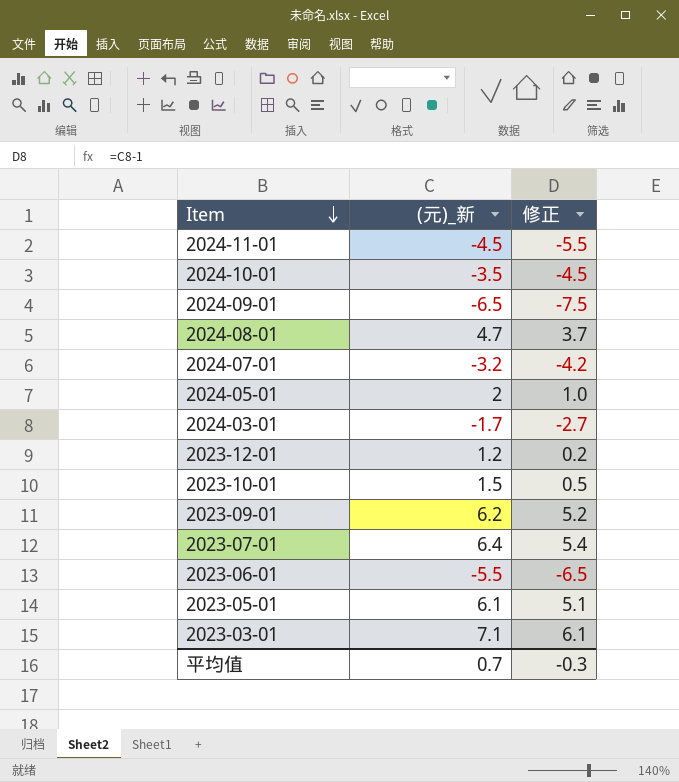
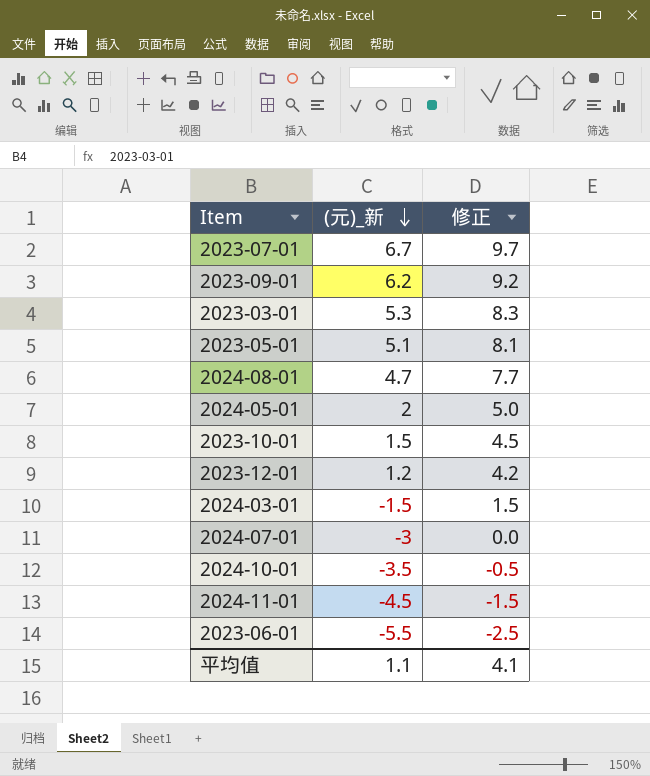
row order: Item descending -> (元)_新 descending
column 修正 | formula: [(元)_新] - 1 -> [(元)_新] + 3
row 2024-09-01: -6.5 | -7.5 -> none
2023-07-01 | (元)_新: 6.4 -> 6.7
2023-03-01 | (元)_新: 7.1 -> 5.3
2023-05-01 | (元)_新: 6.1 -> 5.1
2024-03-01 | (元)_新: -1.7 -> -1.5
2024-07-01 | (元)_新: -3.2 -> -3
平均值 | (元)_新: 0.7 -> 1.1
平均值 | 修正: -0.3 -> 4.1

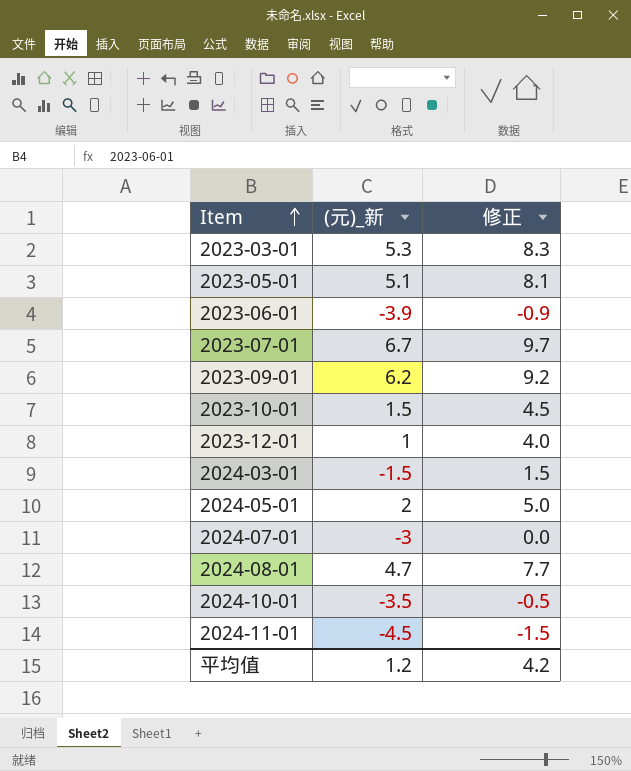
row order: (元)_新 descending -> Item ascending
2023-06-01 | (元)_新: -5.5 -> -3.9
2023-06-01 | 修正: -2.5 -> -0.9
2023-12-01 | (元)_新: 1.2 -> 1
2023-12-01 | 修正: 4.2 -> 4.0
平均值 | (元)_新: 1.1 -> 1.2
平均值 | 修正: 4.1 -> 4.2

